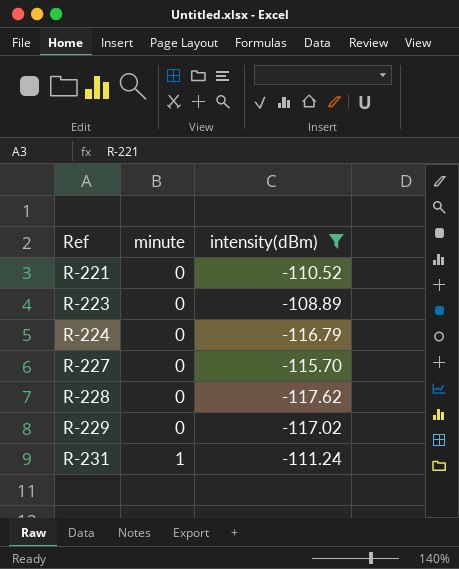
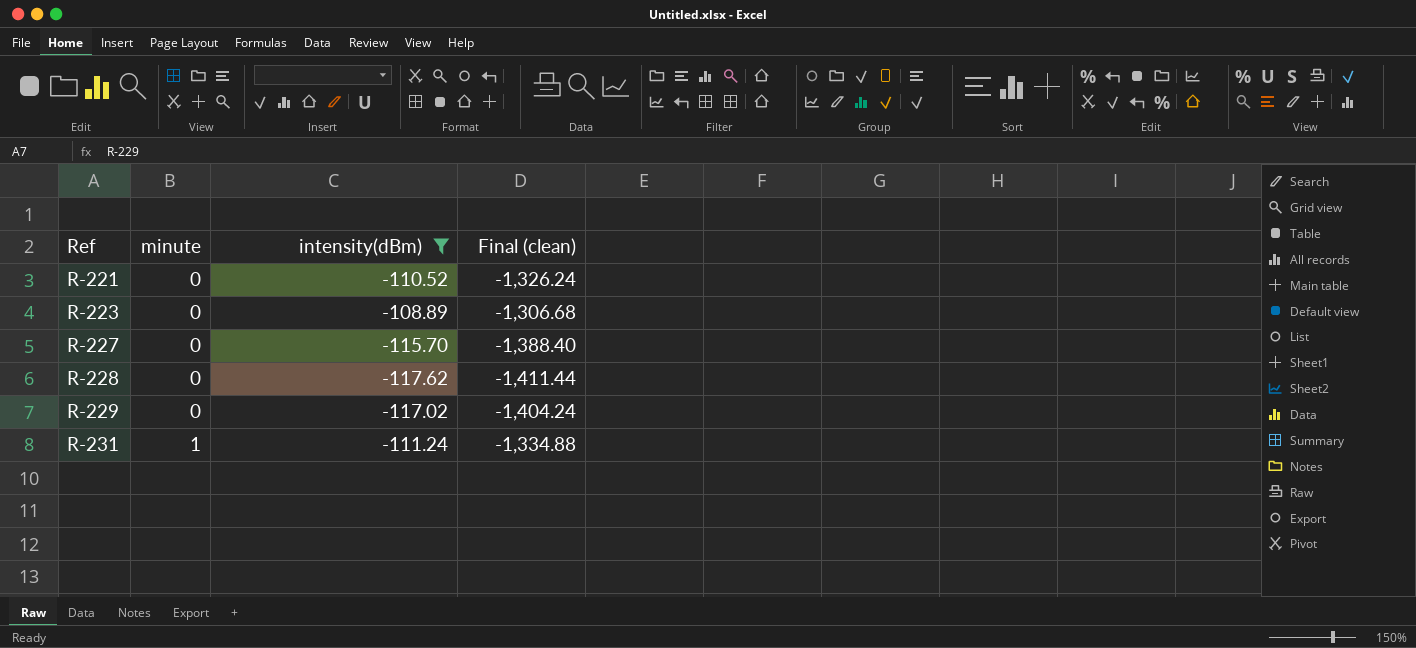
column Final (clean) | formula: none -> [intensity(dBm)] * 12
row R-224: 0 | -116.79 -> none

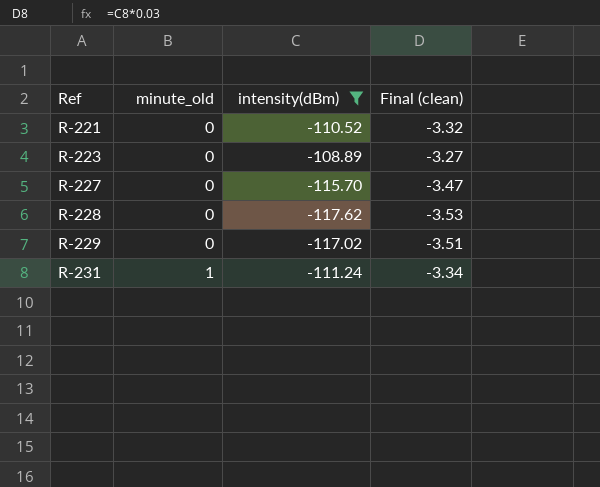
column name: minute -> minute_old
column Final (clean) | formula: [intensity(dBm)] * 12 -> [intensity(dBm)] * 0.03

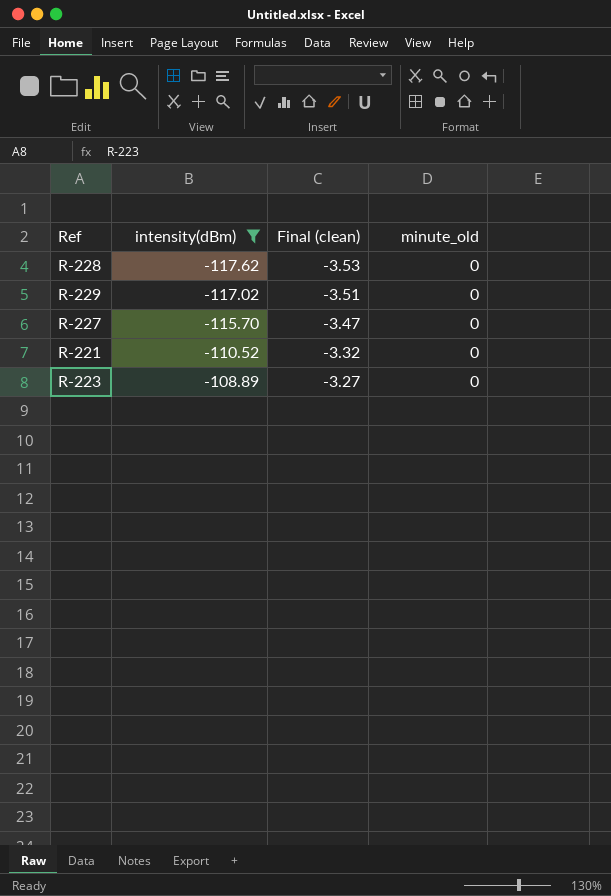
row order: Ref ascending -> intensity(dBm) ascending
column minute_old | position: 2 -> 4
row R-231: 1 | -111.24 | -3.34 -> none

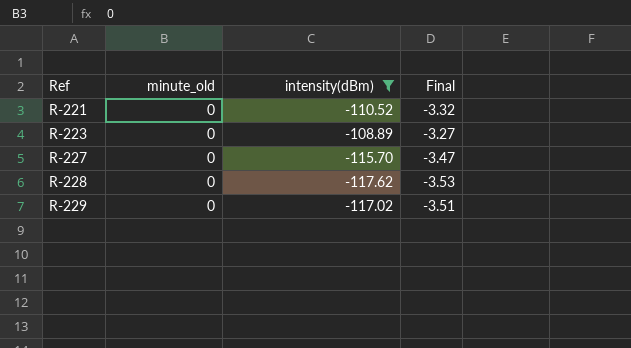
row order: intensity(dBm) ascending -> Ref ascending
column minute_old | position: 4 -> 2
column name: Final (clean) -> Final

